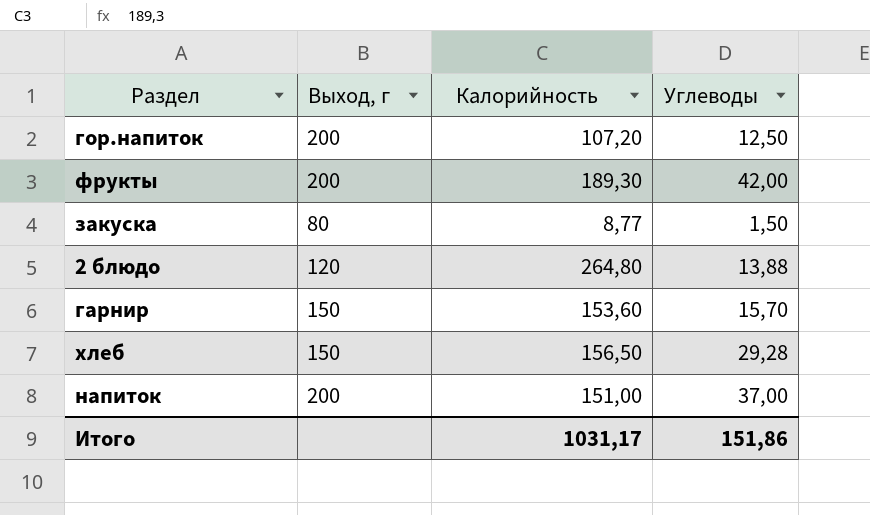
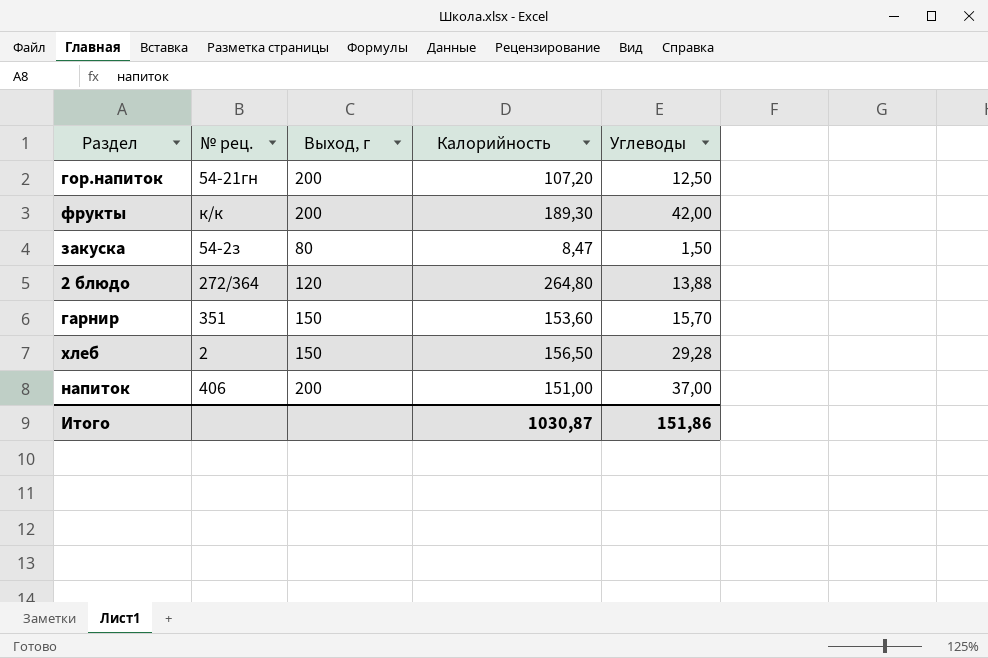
column № рец. | position: none -> 2
закуска | Калорийность: 8,77 -> 8,47
Итого | Калорийность: 1031,17 -> 1030,87

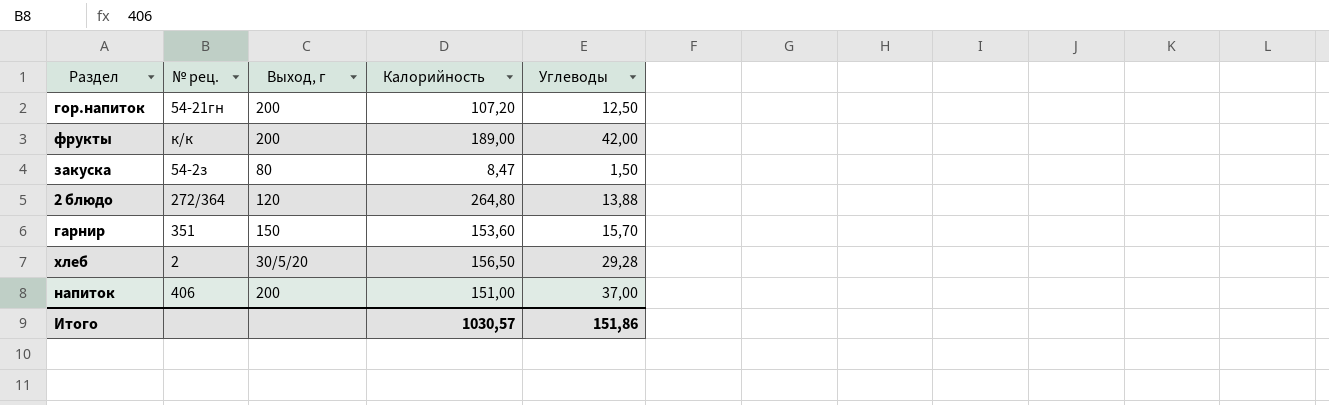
фрукты | Калорийность: 189,30 -> 189,00
хлеб | Выход, г: 150 -> 30/5/20
Итого | Калорийность: 1030,87 -> 1030,57

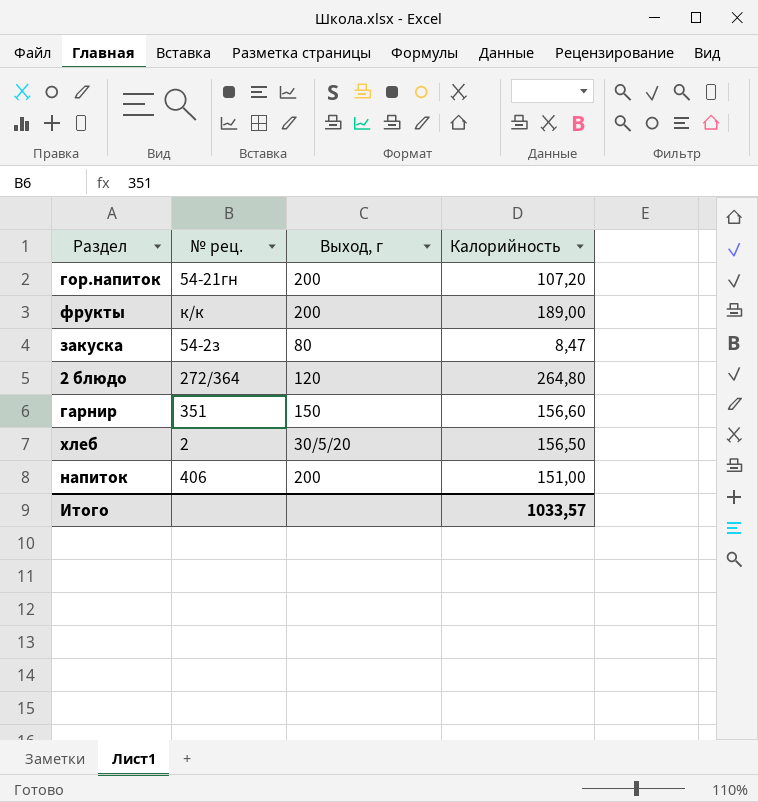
column Углеводы | position: 5 -> none
гарнир | Калорийность: 153,60 -> 156,60
Итого | Калорийность: 1030,57 -> 1033,57

